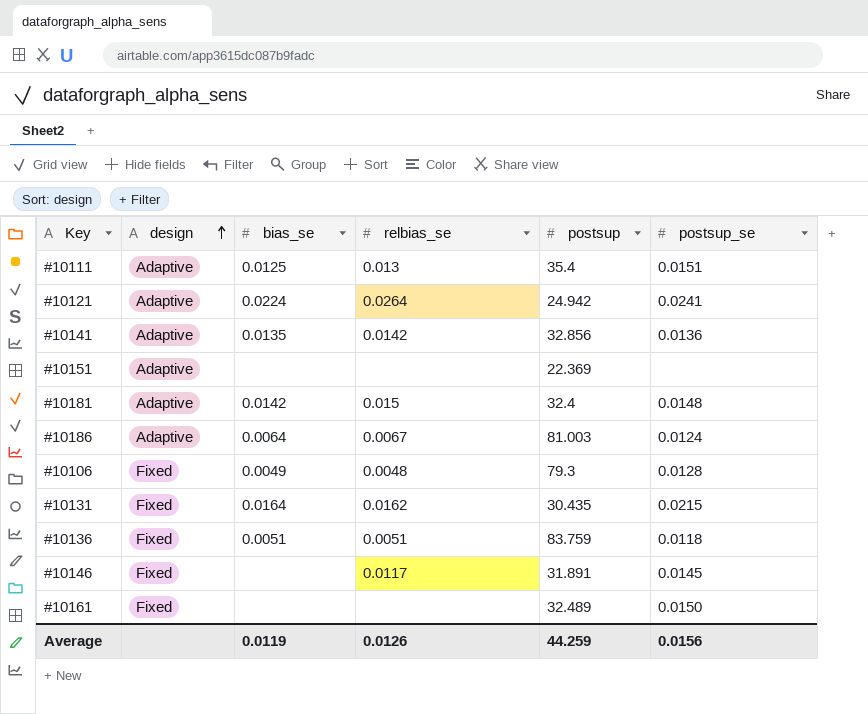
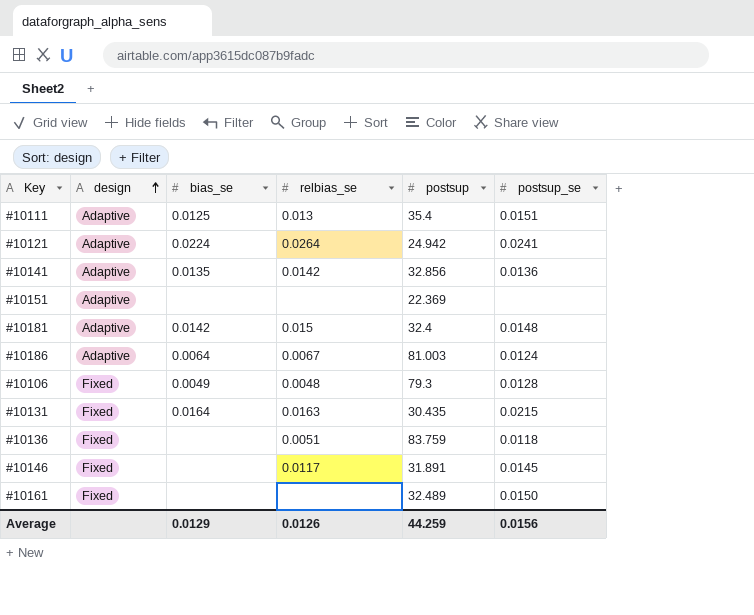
#10131 | relbias_se: 0.0162 -> 0.0163
#10136 | bias_se: 0.0051 -> none
Average | bias_se: 0.0119 -> 0.0129

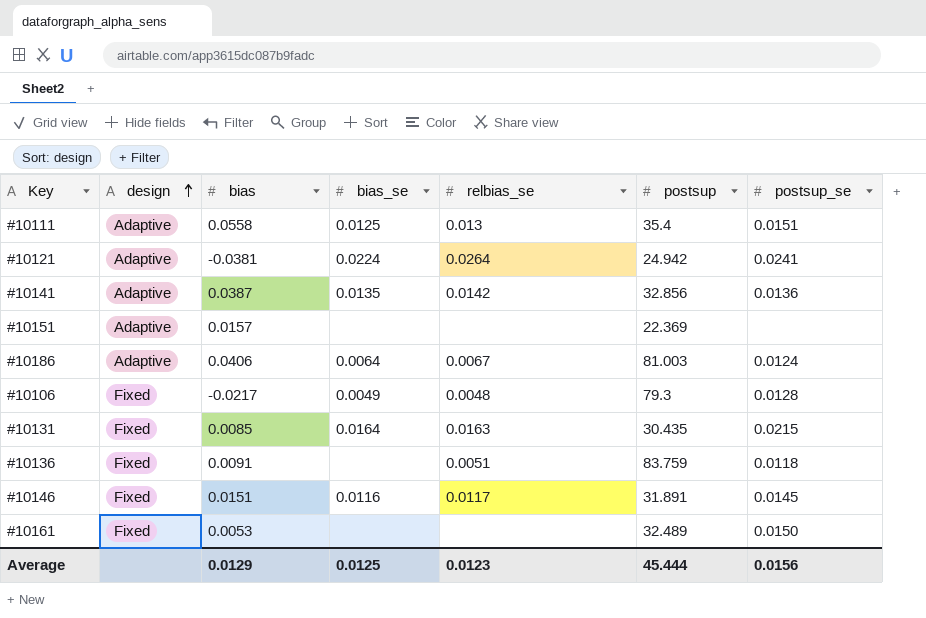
column bias | position: none -> 3
row #10181: Adaptive | 0.0142 | 0.015 | 32.4 | 0.0148 -> none
#10146 | bias_se: none -> 0.0116
Average | bias_se: 0.0129 -> 0.0125
Average | relbias_se: 0.0126 -> 0.0123
Average | postsup: 44.259 -> 45.444

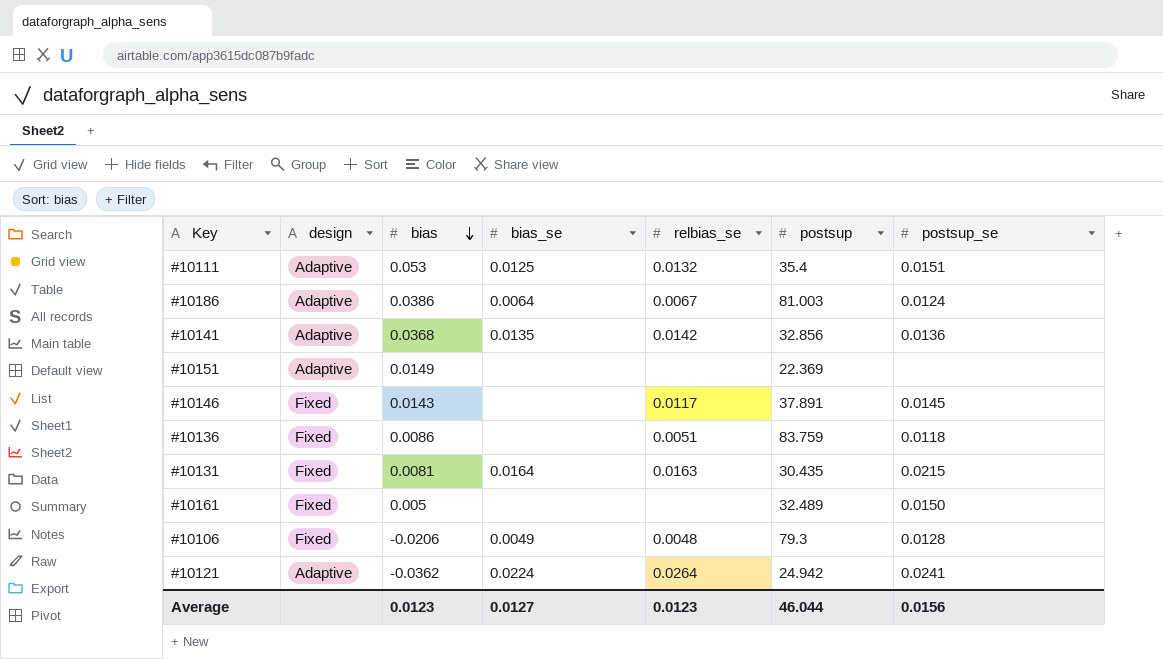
row order: design ascending -> bias descending
#10111 | bias: 0.0558 -> 0.053
#10111 | relbias_se: 0.013 -> 0.0132
#10186 | bias: 0.0406 -> 0.0386
#10141 | bias: 0.0387 -> 0.0368
#10151 | bias: 0.0157 -> 0.0149
#10146 | bias: 0.0151 -> 0.0143
#10146 | bias_se: 0.0116 -> none
#10146 | postsup: 31.891 -> 37.891
#10136 | bias: 0.0091 -> 0.0086
#10131 | bias: 0.0085 -> 0.0081
#10161 | bias: 0.0053 -> 0.005
#10106 | bias: -0.0217 -> -0.0206
#10121 | bias: -0.0381 -> -0.0362
Average | bias: 0.0129 -> 0.0123
Average | bias_se: 0.0125 -> 0.0127
Average | postsup: 45.444 -> 46.044

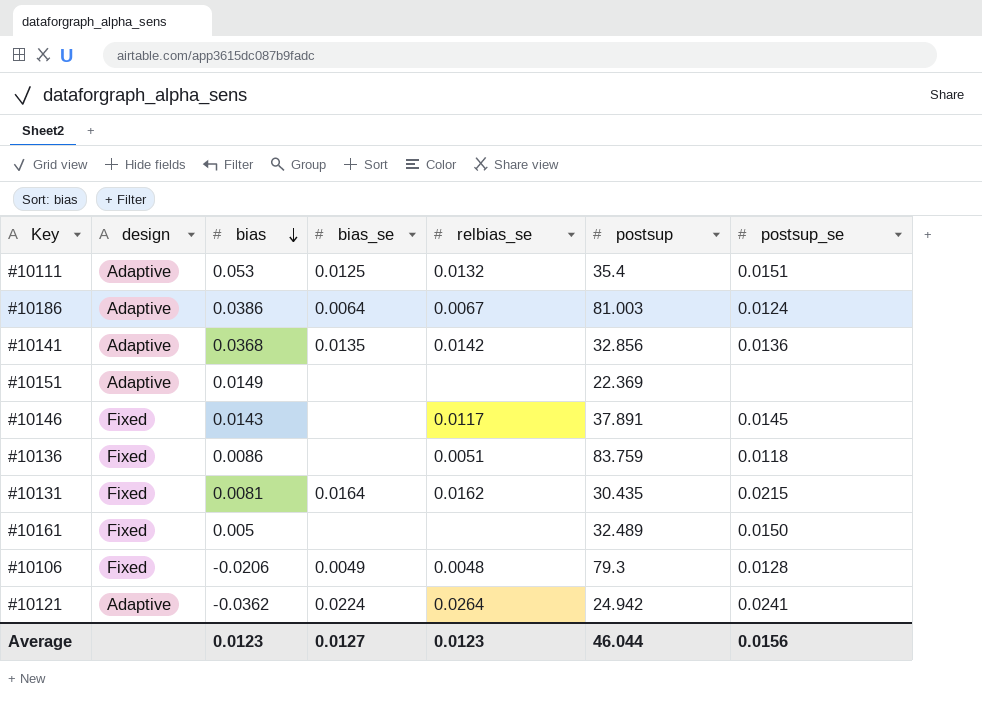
#10131 | relbias_se: 0.0163 -> 0.0162

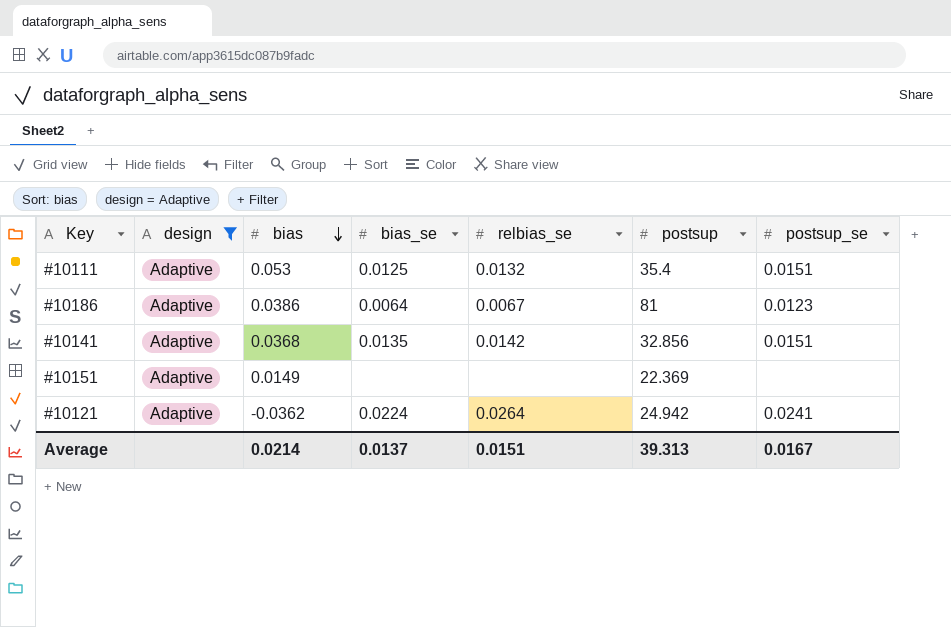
filter: none -> design = Adaptive
#10186 | postsup: 81.003 -> 81
#10186 | postsup_se: 0.0124 -> 0.0123
#10141 | postsup_se: 0.0136 -> 0.0151
Average | bias: 0.0123 -> 0.0214
Average | bias_se: 0.0127 -> 0.0137
Average | relbias_se: 0.0123 -> 0.0151
Average | postsup: 46.044 -> 39.313
Average | postsup_se: 0.0156 -> 0.0167

